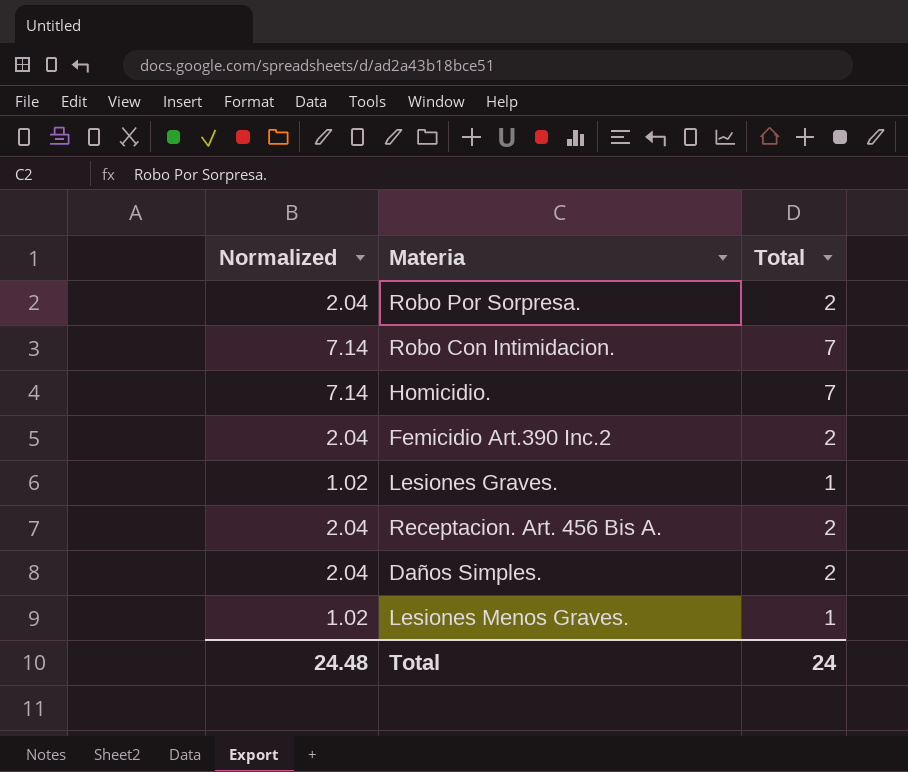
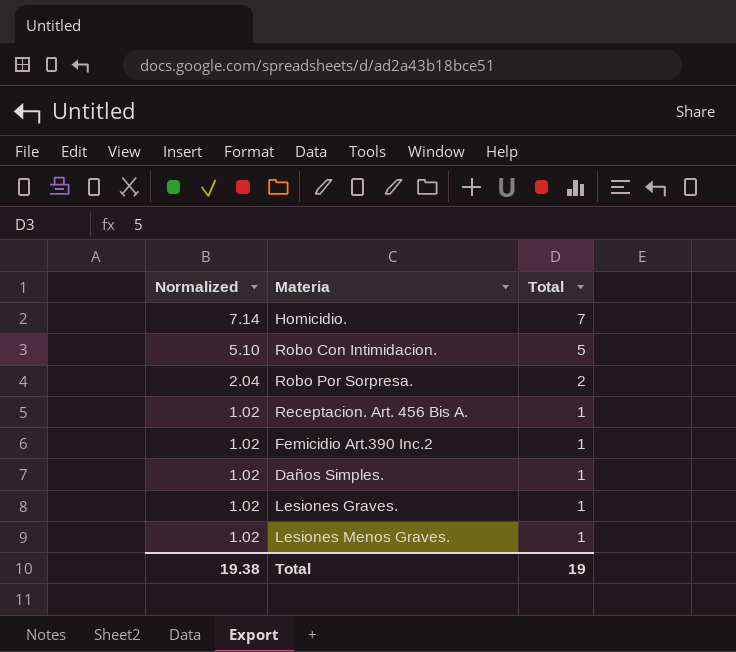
row order: none -> Normalized descending
Robo Con Intimidacion. | Normalized: 7.14 -> 5.10
Robo Con Intimidacion. | Total: 7 -> 5
Receptacion. Art. 456 Bis A. | Normalized: 2.04 -> 1.02
Receptacion. Art. 456 Bis A. | Total: 2 -> 1
Femicidio Art.390 Inc.2 | Normalized: 2.04 -> 1.02
Femicidio Art.390 Inc.2 | Total: 2 -> 1
Daños Simples. | Normalized: 2.04 -> 1.02
Daños Simples. | Total: 2 -> 1
Total | Normalized: 24.48 -> 19.38
Total | Total: 24 -> 19

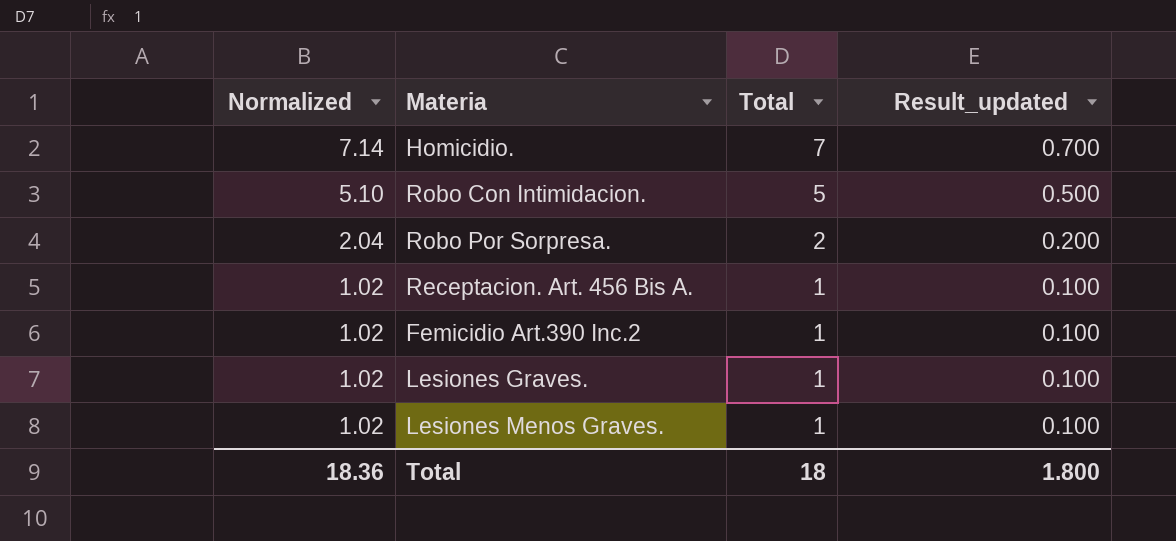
column Result_updated | formula: none -> [Total] * 0.1
row Daños Simples.: 1.02 | 1 -> none
Total | Normalized: 19.38 -> 18.36
Total | Total: 19 -> 18

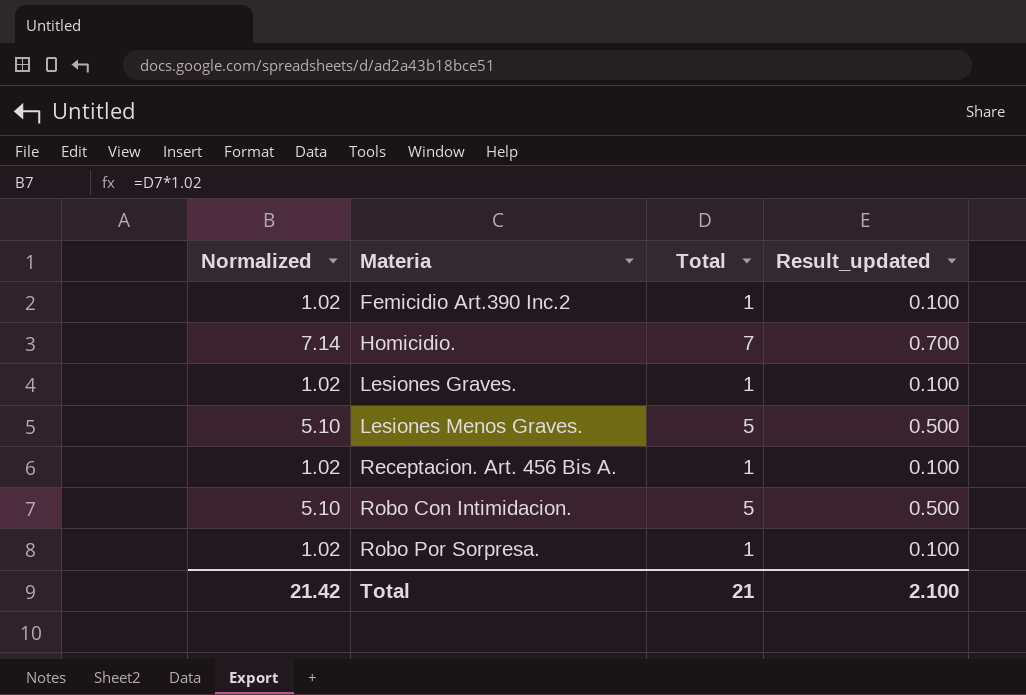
row order: Normalized descending -> Materia ascending
Lesiones Menos Graves. | Normalized: 1.02 -> 5.10
Lesiones Menos Graves. | Total: 1 -> 5
Lesiones Menos Graves. | Result_updated: 0.100 -> 0.500
Robo Por Sorpresa. | Normalized: 2.04 -> 1.02
Robo Por Sorpresa. | Total: 2 -> 1
Robo Por Sorpresa. | Result_updated: 0.200 -> 0.100
Total | Normalized: 18.36 -> 21.42
Total | Total: 18 -> 21
Total | Result_updated: 1.800 -> 2.100

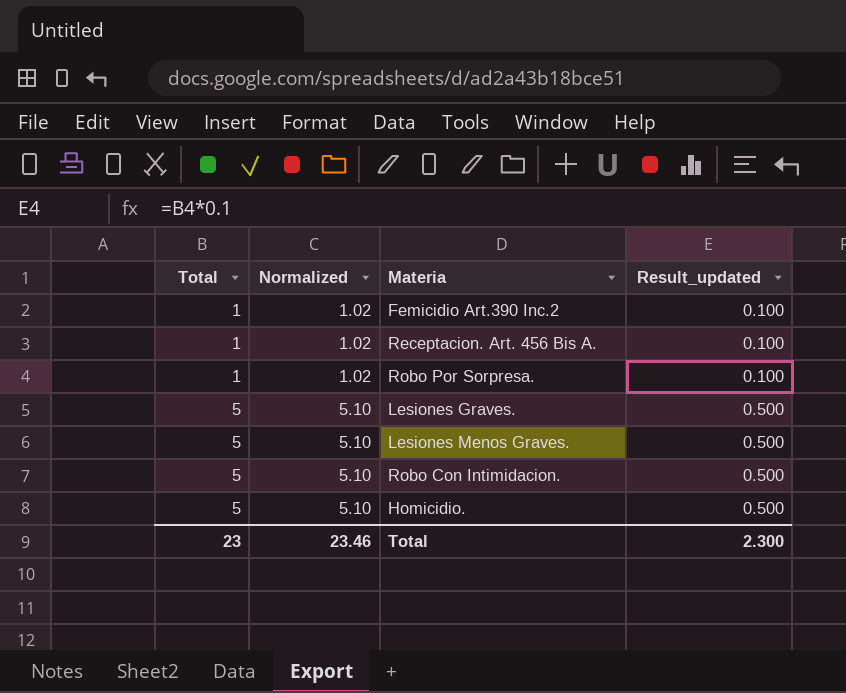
row order: Materia ascending -> Total ascending
column Total | position: 3 -> 1
Lesiones Graves. | Total: 1 -> 5
Lesiones Graves. | Normalized: 1.02 -> 5.10
Lesiones Graves. | Result_updated: 0.100 -> 0.500
Homicidio. | Total: 7 -> 5
Homicidio. | Normalized: 7.14 -> 5.10
Homicidio. | Result_updated: 0.700 -> 0.500
Total | Total: 21 -> 23
Total | Normalized: 21.42 -> 23.46
Total | Result_updated: 2.100 -> 2.300

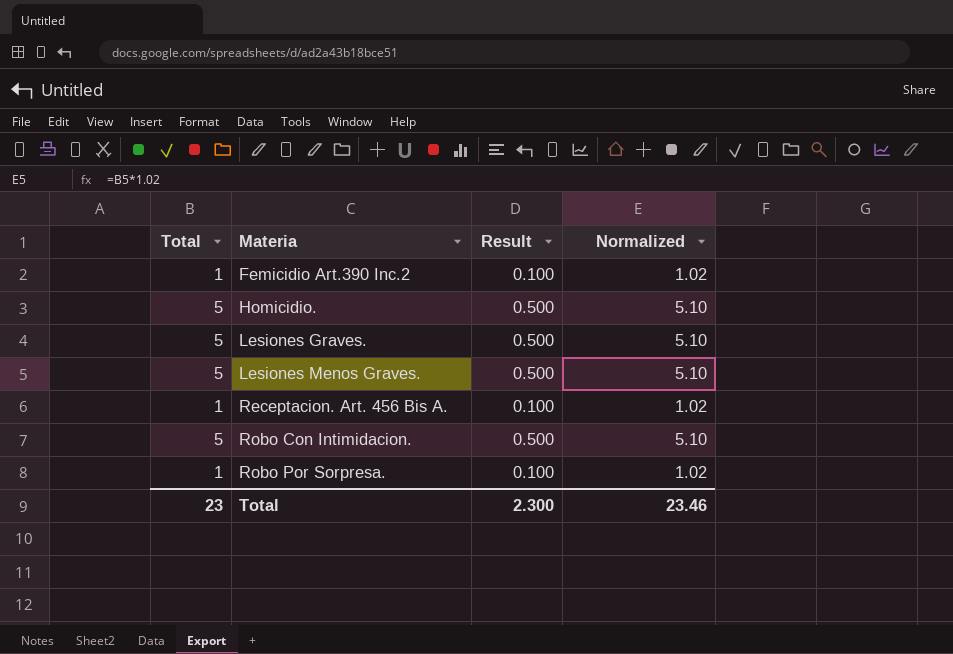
row order: Total ascending -> Materia ascending
column name: Result_updated -> Result
column Normalized | position: 2 -> 4

